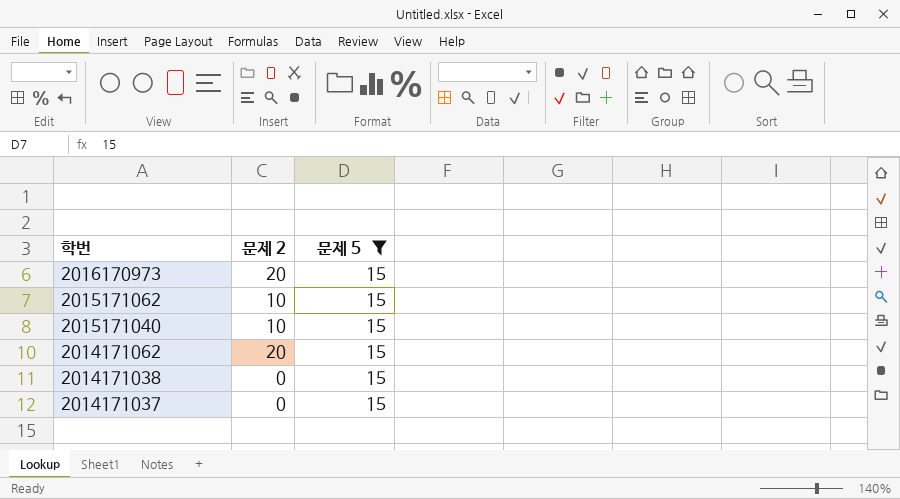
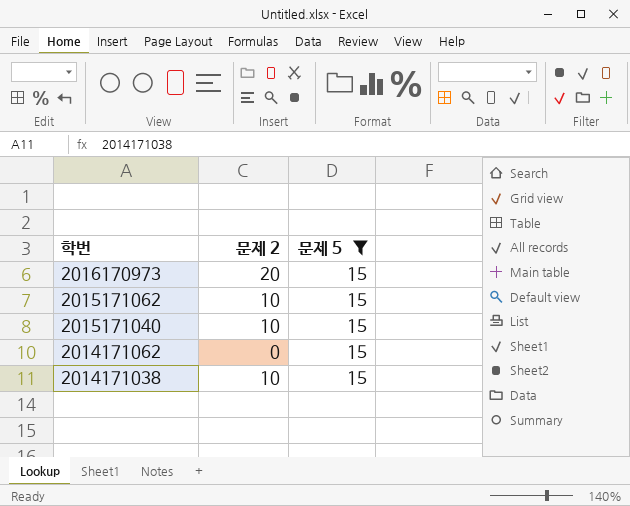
row 2014171037: 0 | 15 -> none
2014171062 | 문제 2: 20 -> 0
2014171038 | 문제 2: 0 -> 10

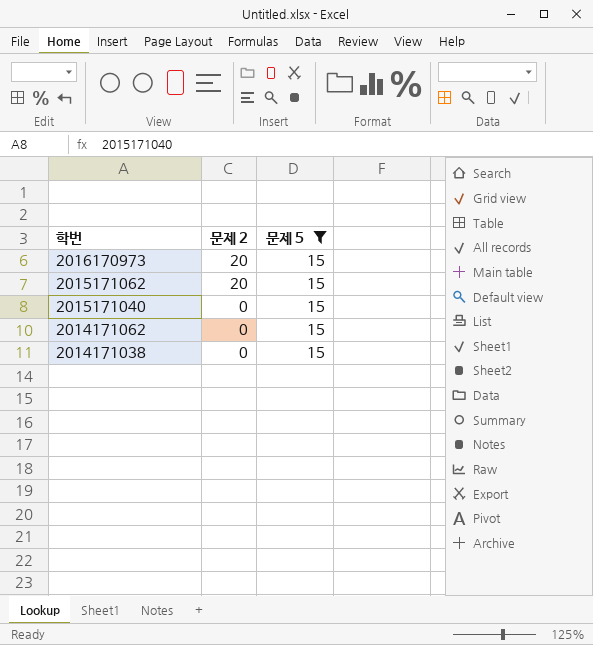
2015171062 | 문제 2: 10 -> 20
2015171040 | 문제 2: 10 -> 0
2014171038 | 문제 2: 10 -> 0

